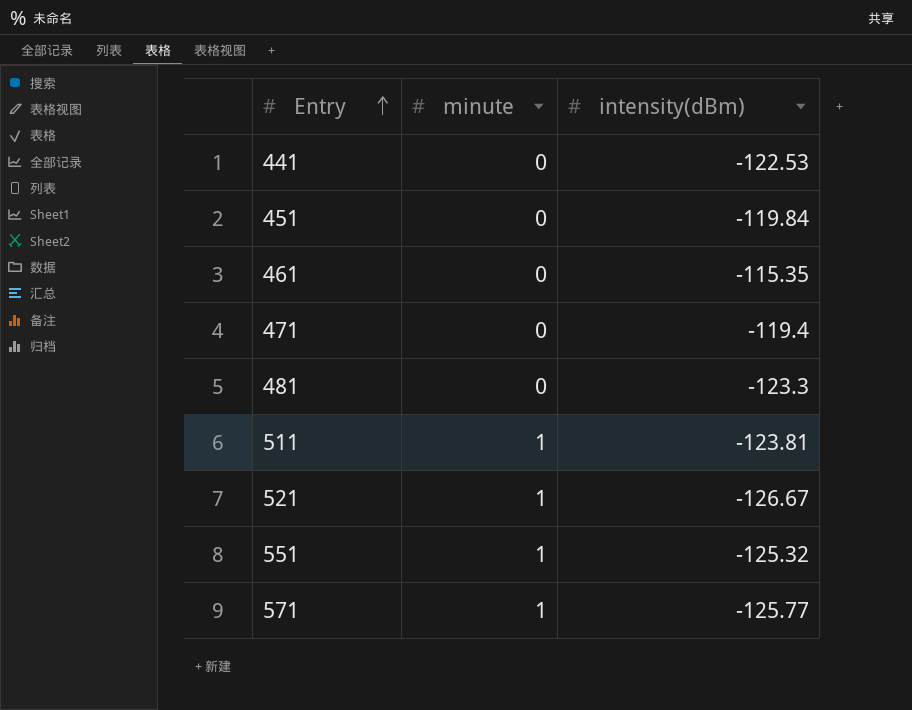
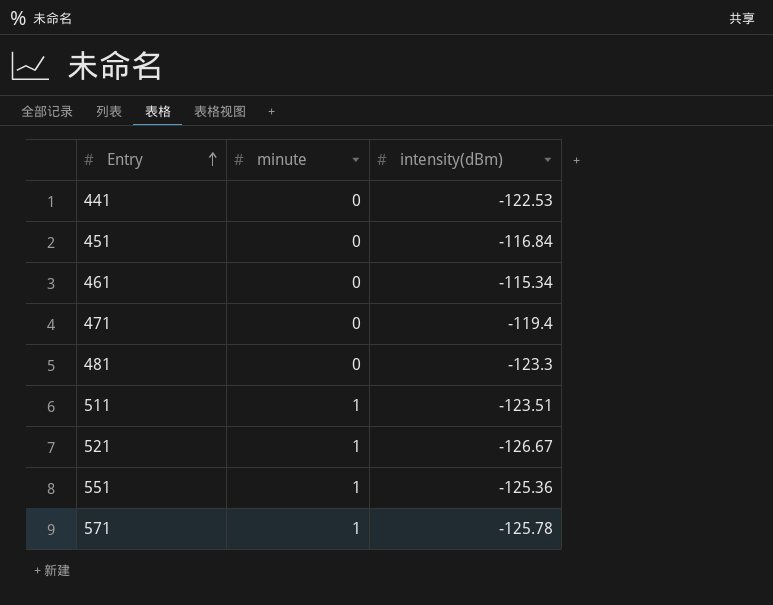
451 | intensity(dBm): -119.84 -> -116.84
461 | intensity(dBm): -115.35 -> -115.34
511 | intensity(dBm): -123.81 -> -123.51
551 | intensity(dBm): -125.32 -> -125.36
571 | intensity(dBm): -125.77 -> -125.78

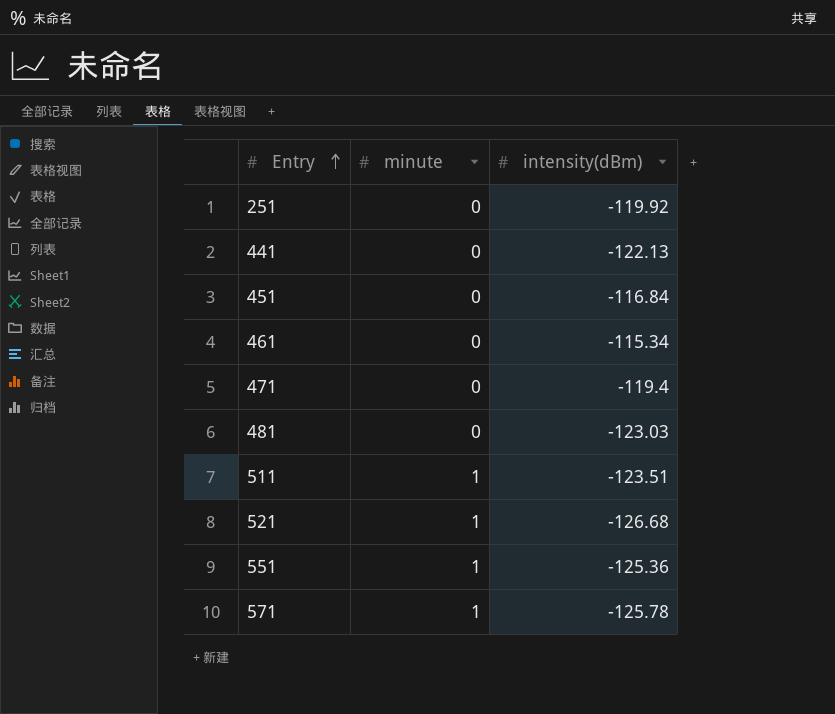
row 251: none -> 0 | -119.92
441 | intensity(dBm): -122.53 -> -122.13
481 | intensity(dBm): -123.3 -> -123.03
521 | intensity(dBm): -126.67 -> -126.68

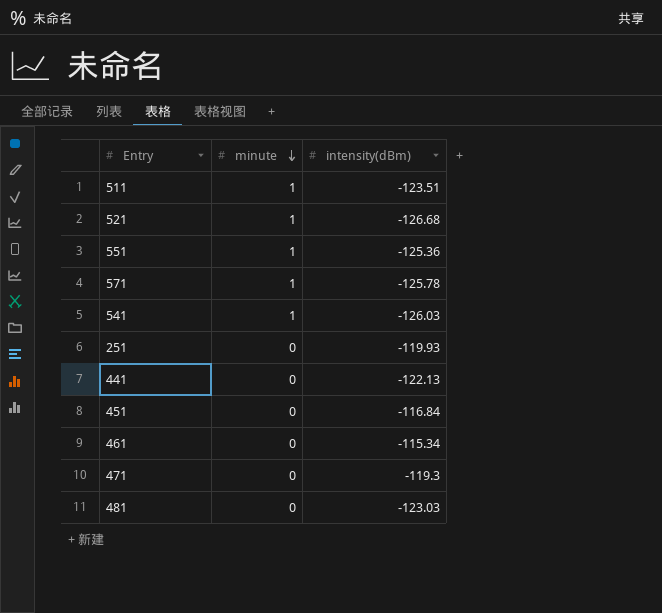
row order: Entry ascending -> minute descending
row 541: none -> 1 | -126.03
251 | intensity(dBm): -119.92 -> -119.93
471 | intensity(dBm): -119.4 -> -119.3

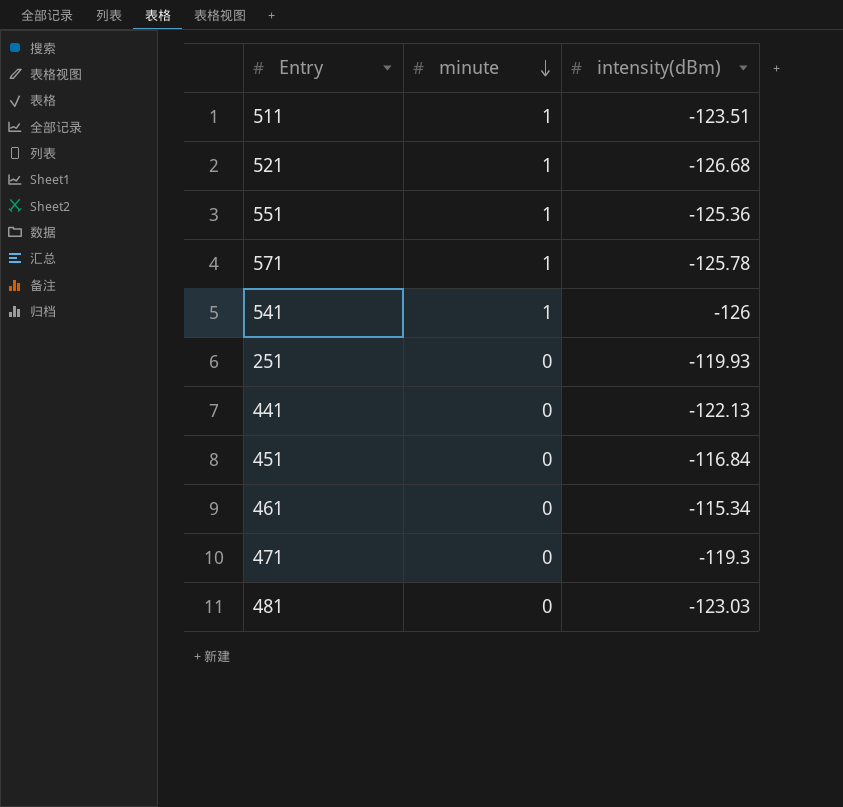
541 | intensity(dBm): -126.03 -> -126

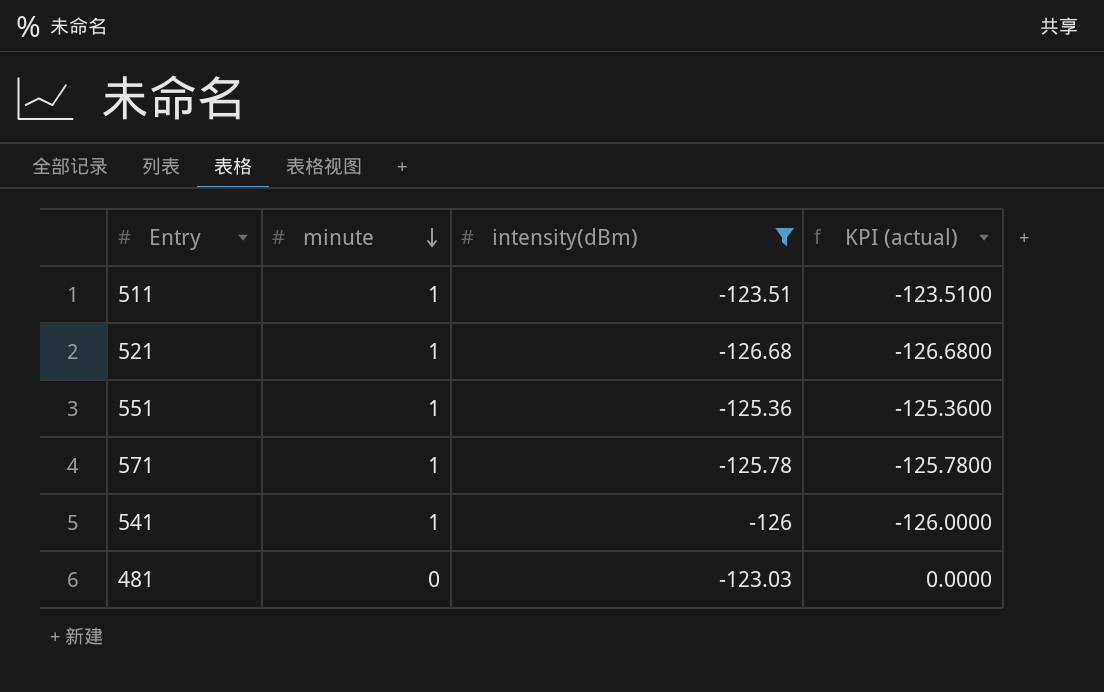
filter: none -> intensity(dBm) <= -123.03
column KPI (actual) | formula: none -> [minute] * [intensity(dBm)]

